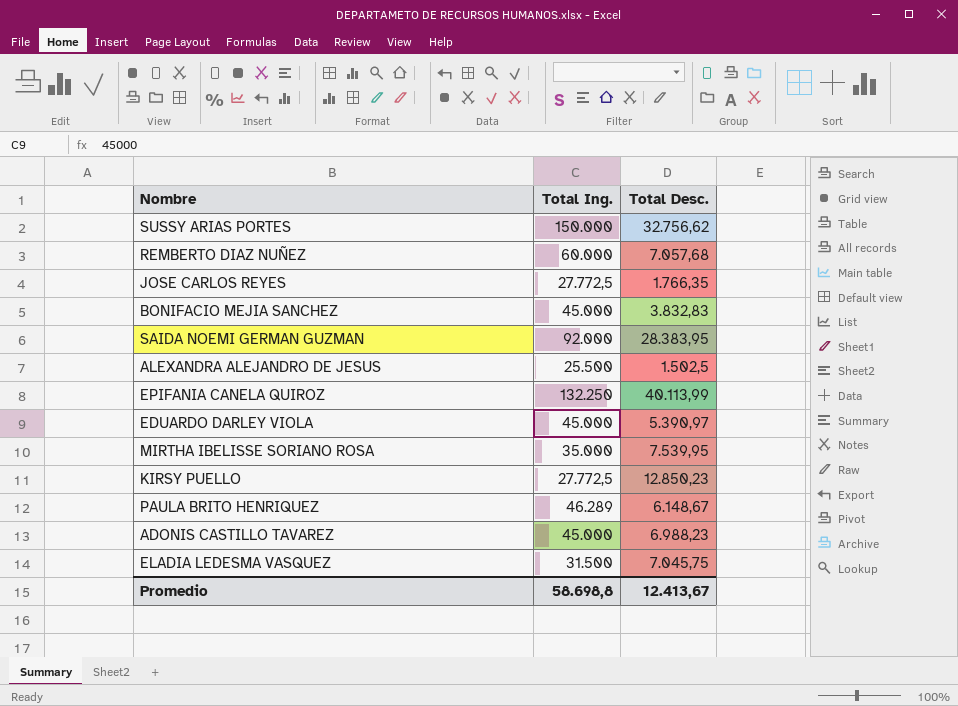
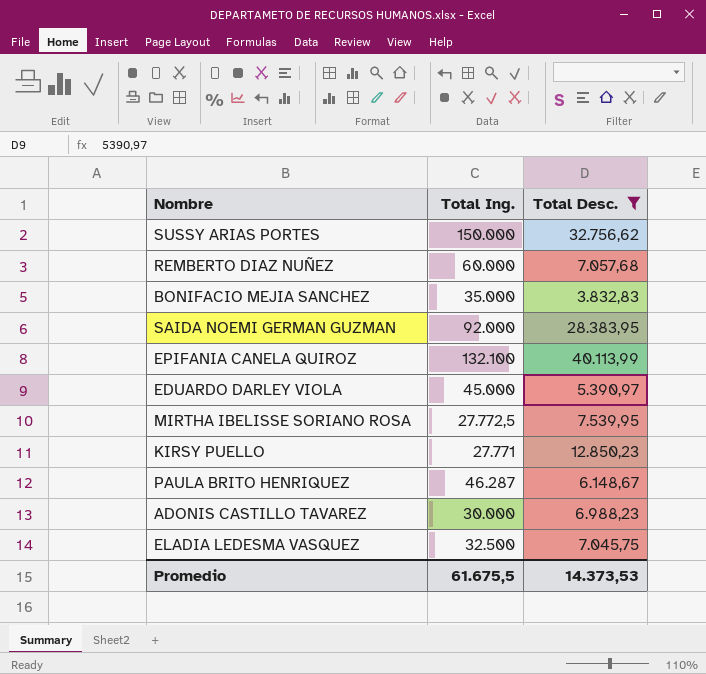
filter: none -> Total Desc. >= 3.832,83
BONIFACIO MEJIA SANCHEZ | Total Ing.: 45.000 -> 35.000
EPIFANIA CANELA QUIROZ | Total Ing.: 132.250 -> 132.100
MIRTHA IBELISSE SORIANO ROSA | Total Ing.: 35.000 -> 27.772,5
KIRSY PUELLO | Total Ing.: 27.772,5 -> 27.771
PAULA BRITO HENRIQUEZ | Total Ing.: 46.289 -> 46.287
ADONIS CASTILLO TAVAREZ | Total Ing.: 45.000 -> 30.000
ELADIA LEDESMA VASQUEZ | Total Ing.: 31.500 -> 32.500
Promedio | Total Ing.: 58.698,8 -> 61.675,5
Promedio | Total Desc.: 12.413,67 -> 14.373,53

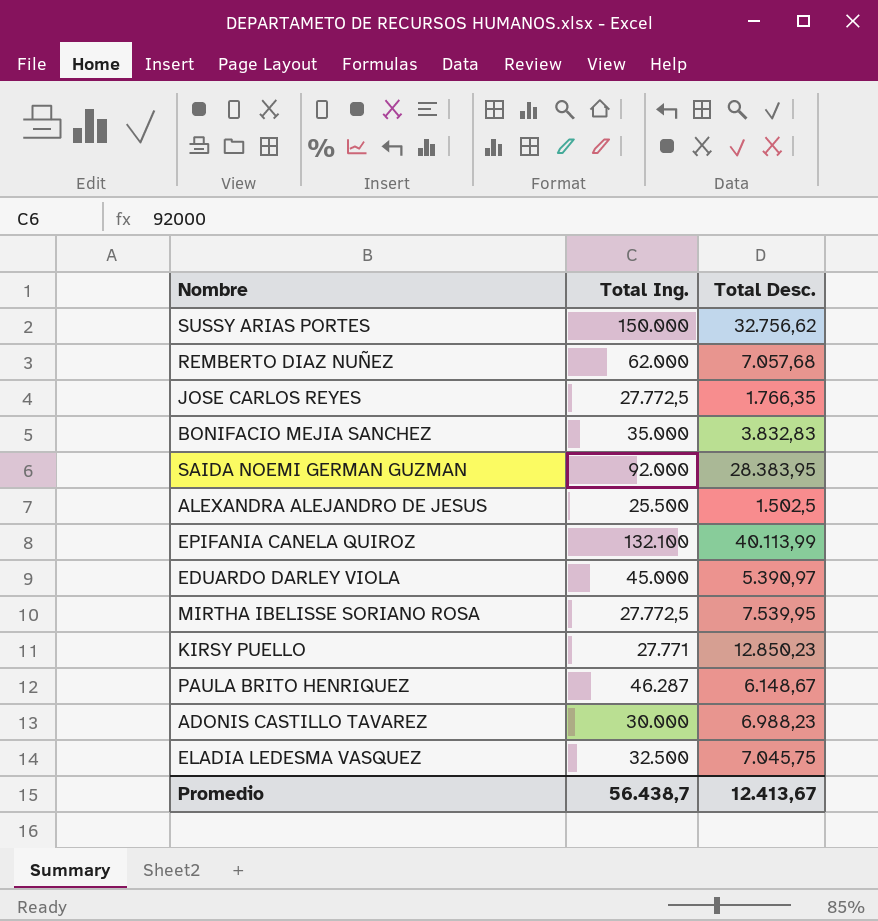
filter: Total Desc. >= 3.832,83 -> none
REMBERTO DIAZ NUÑEZ | Total Ing.: 60.000 -> 62.000
Promedio | Total Ing.: 61.675,5 -> 56.438,7
Promedio | Total Desc.: 14.373,53 -> 12.413,67

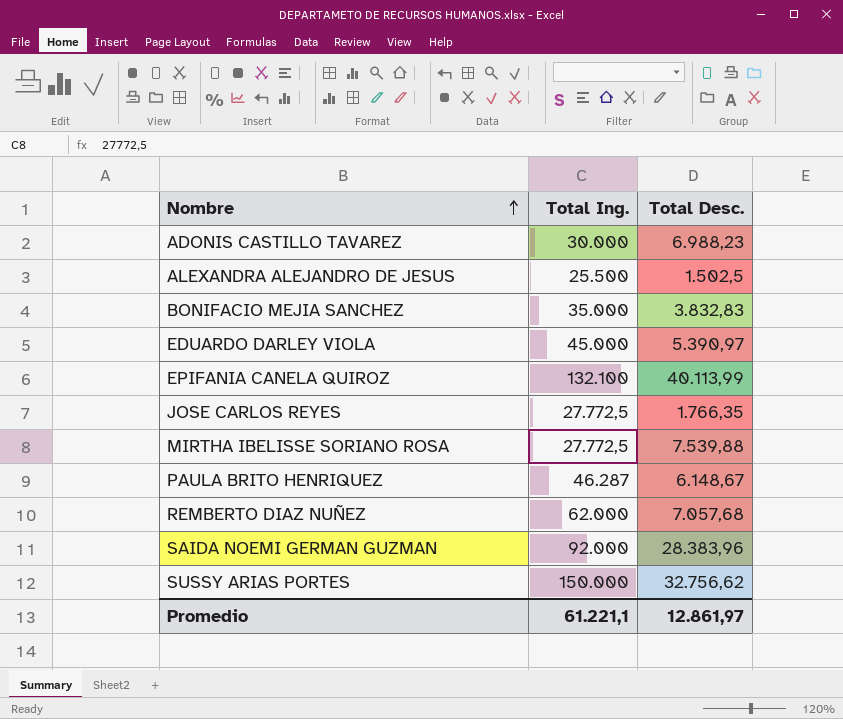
row order: none -> Nombre ascending
row KIRSY PUELLO: 27.771 | 12.850,23 -> none
row ELADIA LEDESMA VASQUEZ: 32.500 | 7.045,75 -> none
MIRTHA IBELISSE SORIANO ROSA | Total Desc.: 7.539,95 -> 7.539,88
SAIDA NOEMI GERMAN GUZMAN | Total Desc.: 28.383,95 -> 28.383,96
Promedio | Total Ing.: 56.438,7 -> 61.221,1
Promedio | Total Desc.: 12.413,67 -> 12.861,97

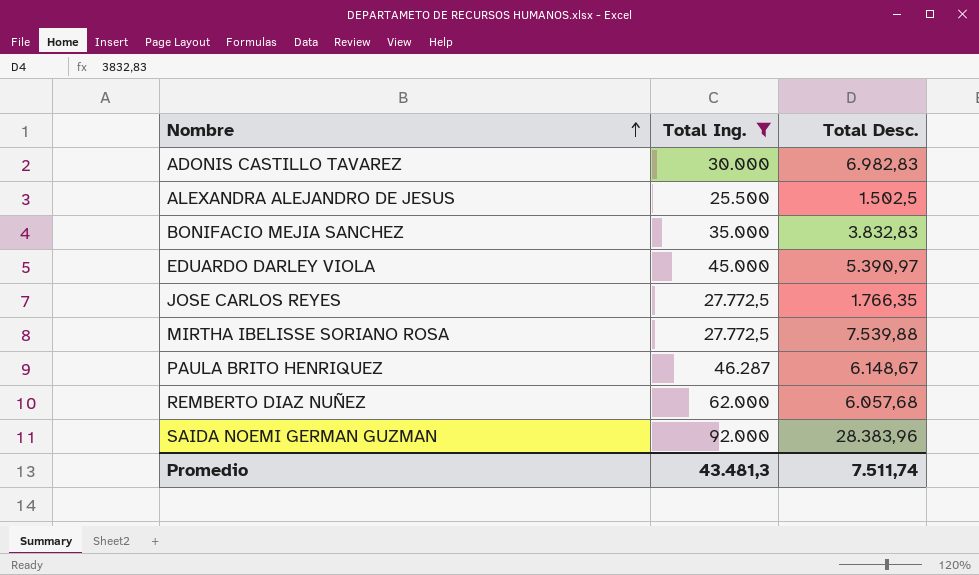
filter: none -> Total Ing. <= 92.000
ADONIS CASTILLO TAVAREZ | Total Desc.: 6.988,23 -> 6.982,83
REMBERTO DIAZ NUÑEZ | Total Desc.: 7.057,68 -> 6.057,68
Promedio | Total Ing.: 61.221,1 -> 43.481,3
Promedio | Total Desc.: 12.861,97 -> 7.511,74

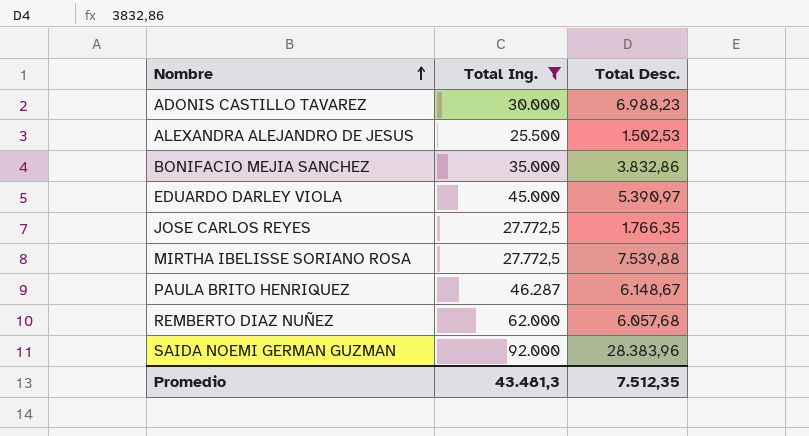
ADONIS CASTILLO TAVAREZ | Total Desc.: 6.982,83 -> 6.988,23
ALEXANDRA ALEJANDRO DE JESUS | Total Desc.: 1.502,5 -> 1.502,53
BONIFACIO MEJIA SANCHEZ | Total Desc.: 3.832,83 -> 3.832,86
Promedio | Total Desc.: 7.511,74 -> 7.512,35

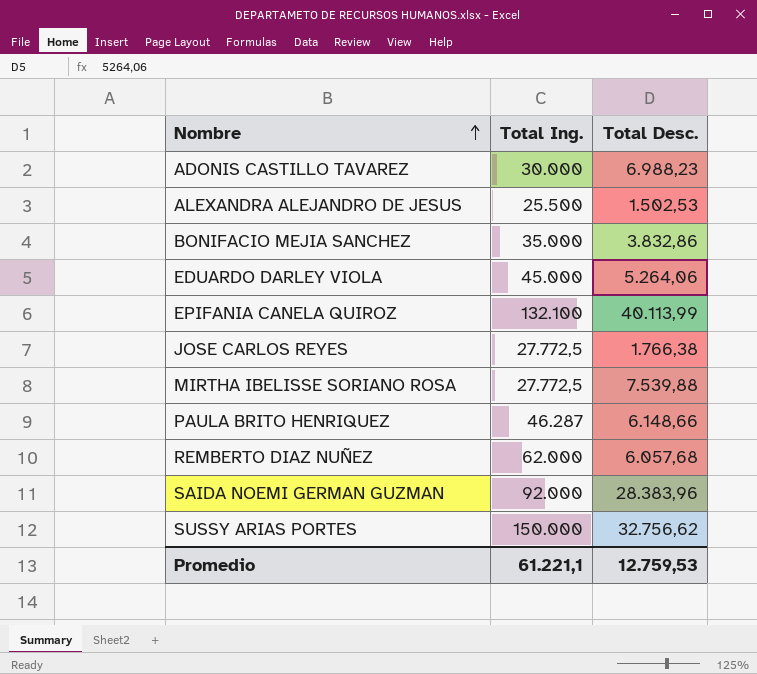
filter: Total Ing. <= 92.000 -> none
EDUARDO DARLEY VIOLA | Total Desc.: 5.390,97 -> 5.264,06
JOSE CARLOS REYES | Total Desc.: 1.766,35 -> 1.766,38
PAULA BRITO HENRIQUEZ | Total Desc.: 6.148,67 -> 6.148,66
Promedio | Total Ing.: 43.481,3 -> 61.221,1
Promedio | Total Desc.: 7.512,35 -> 12.759,53

